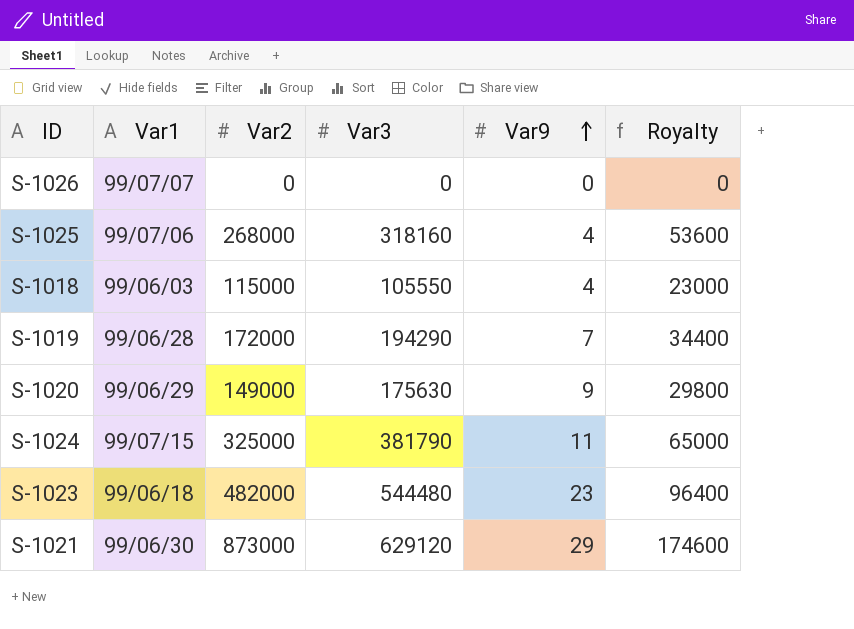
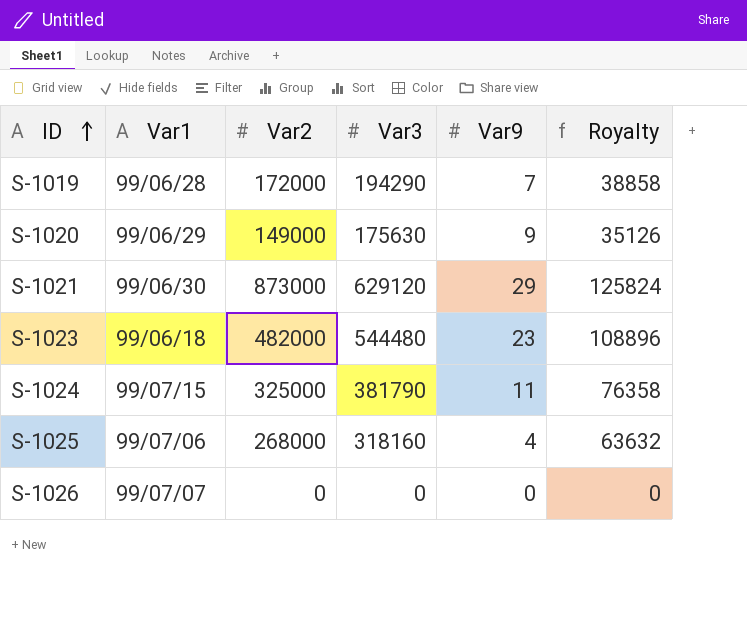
row order: Var9 ascending -> ID ascending
column Royalty | formula: [Var2] * 0.2 -> [Var3] * 0.2
row S-1018: 99/06/03 | 115000 | 105550 | 4 | 23000 -> none

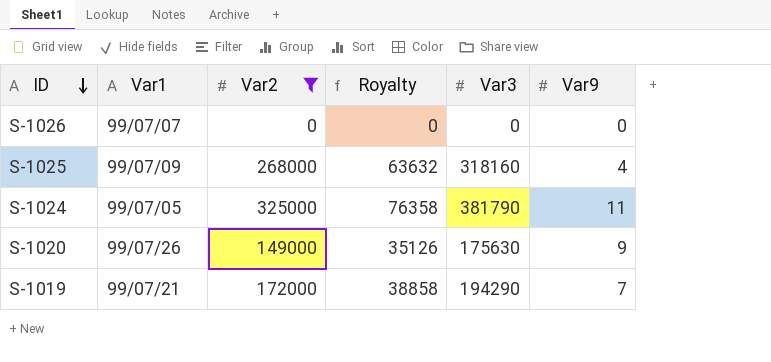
filter: none -> Var2 <= 325000
row order: ID ascending -> ID descending
column Royalty | position: 6 -> 4
S-1025 | Var1: 99/07/06 -> 99/07/09
S-1024 | Var1: 99/07/15 -> 99/07/05
S-1020 | Var1: 99/06/29 -> 99/07/26
S-1019 | Var1: 99/06/28 -> 99/07/21

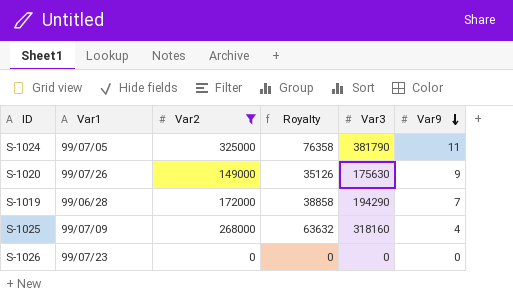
row order: ID descending -> Var9 descending
S-1019 | Var1: 99/07/21 -> 99/06/28
S-1026 | Var1: 99/07/07 -> 99/07/23

